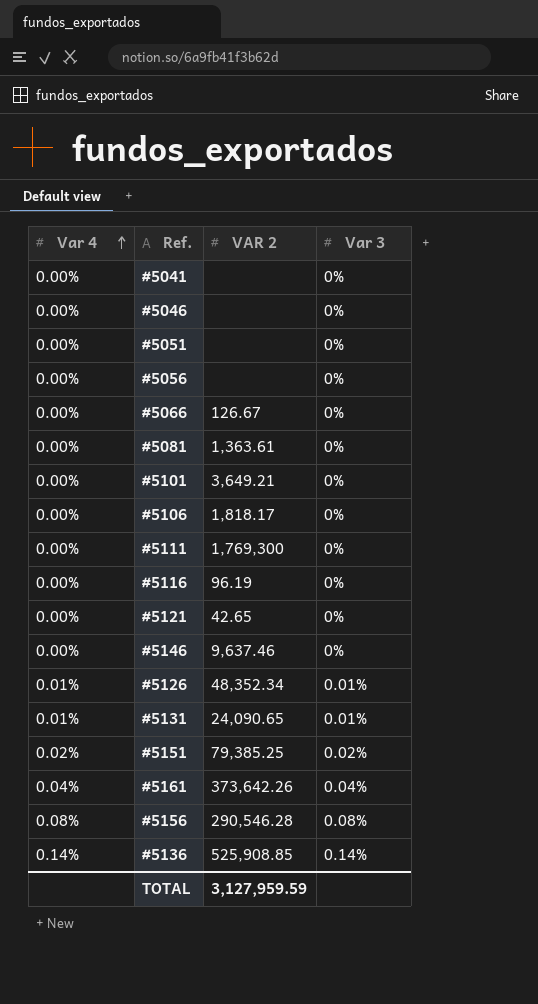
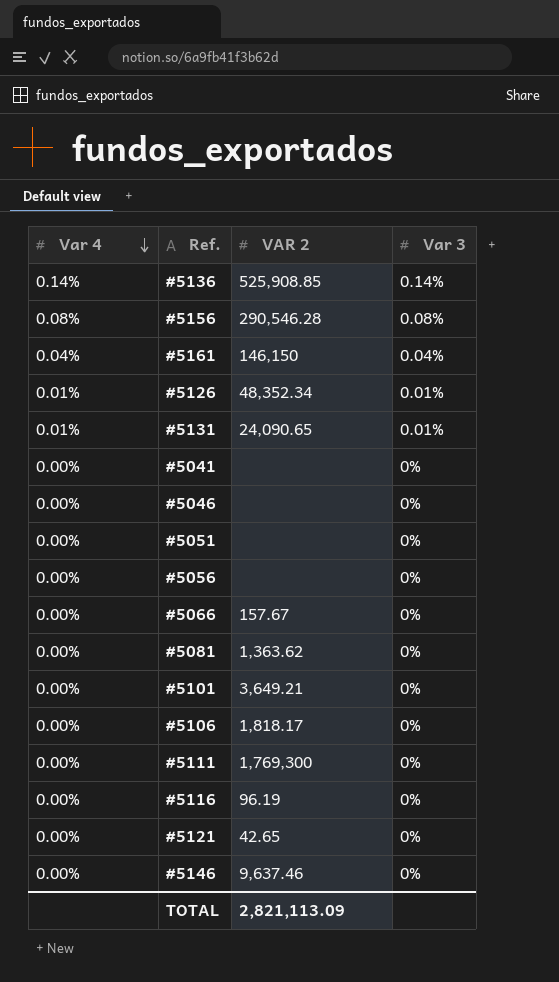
row order: Var 4 ascending -> Var 4 descending
row #5151: 0.02% | 79,385.25 | 0.02% -> none
#5161 | VAR 2: 373,642.26 -> 146,150
#5066 | VAR 2: 126.67 -> 157.67
#5081 | VAR 2: 1,363.61 -> 1,363.62
TOTAL | VAR 2: 3,127,959.59 -> 2,821,113.09

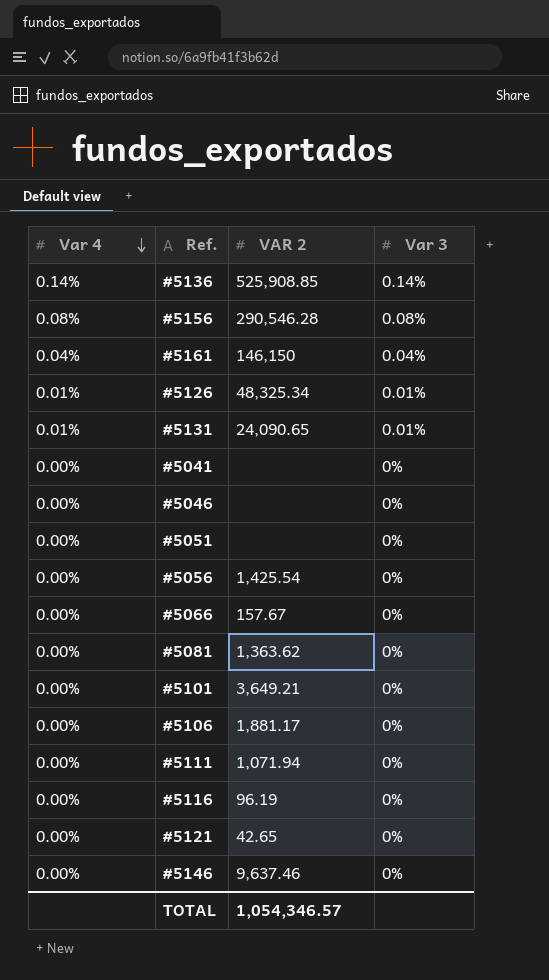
#5126 | VAR 2: 48,352.34 -> 48,325.34
#5056 | VAR 2: none -> 1,425.54
#5106 | VAR 2: 1,818.17 -> 1,881.17
#5111 | VAR 2: 1,769,300 -> 1,071.94
TOTAL | VAR 2: 2,821,113.09 -> 1,054,346.57

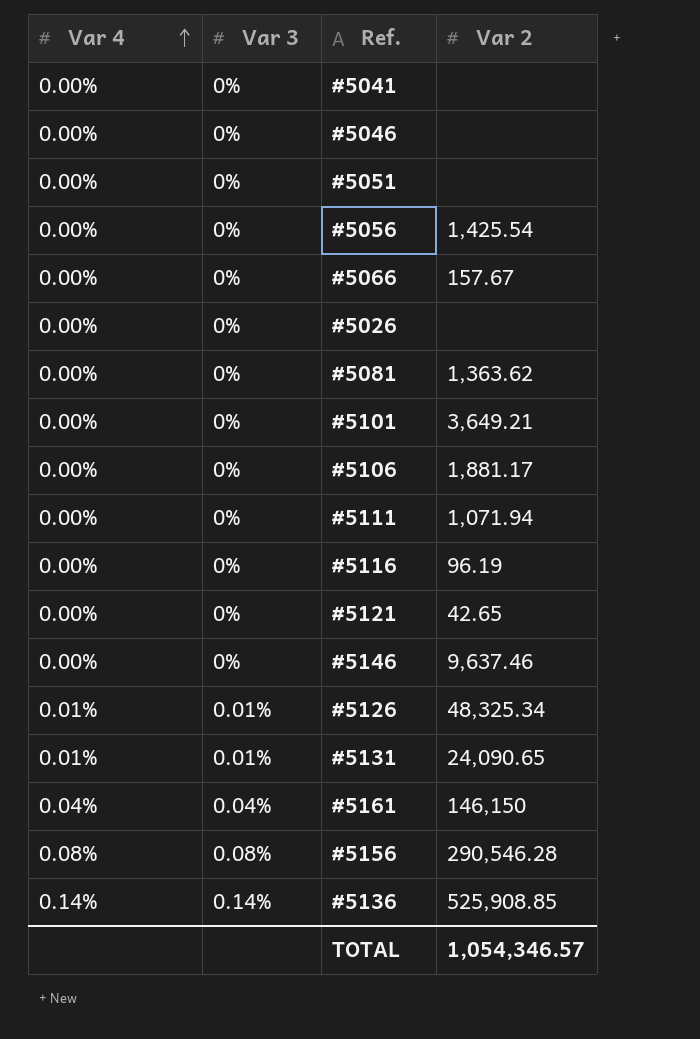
row order: Var 4 descending -> Var 4 ascending
column Var 3 | position: 4 -> 2
column name: VAR 2 -> Var 2
row #5026: none -> 0.00% | 0% | none

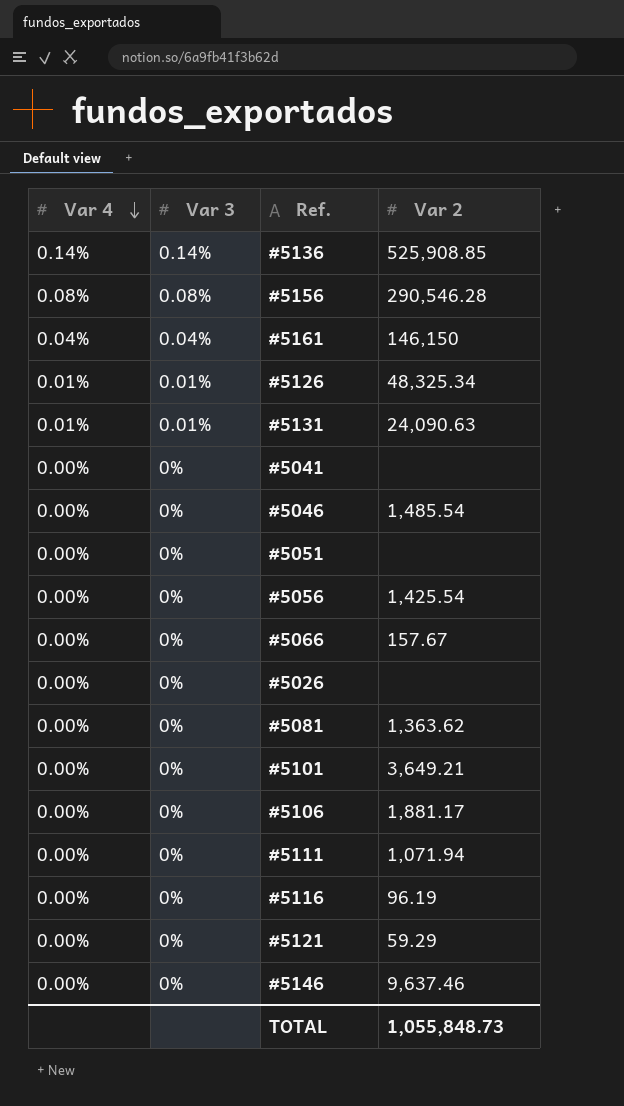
row order: Var 4 ascending -> Var 4 descending
#5131 | Var 2: 24,090.65 -> 24,090.63
#5046 | Var 2: none -> 1,485.54
#5121 | Var 2: 42.65 -> 59.29
TOTAL | Var 2: 1,054,346.57 -> 1,055,848.73

